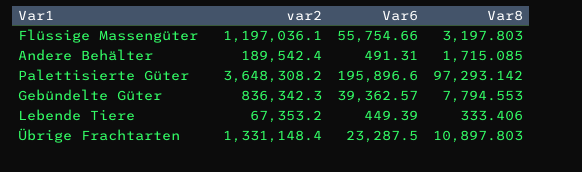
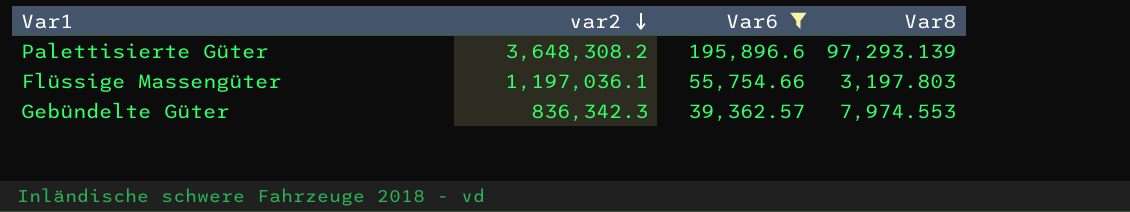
filter: none -> Var6 >= 39,362.57
row order: none -> var2 descending
Palettisierte Güter | Var8: 97,293.142 -> 97,293.139
Gebündelte Güter | Var8: 7,794.553 -> 7,974.553

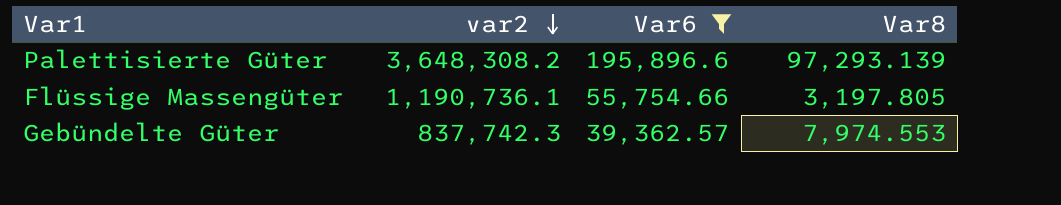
Flüssige Massengüter | var2: 1,197,036.1 -> 1,190,736.1
Flüssige Massengüter | Var8: 3,197.803 -> 3,197.805
Gebündelte Güter | var2: 836,342.3 -> 837,742.3

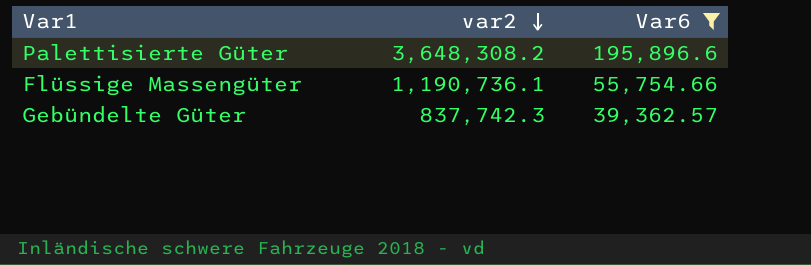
column Var8 | position: 4 -> none

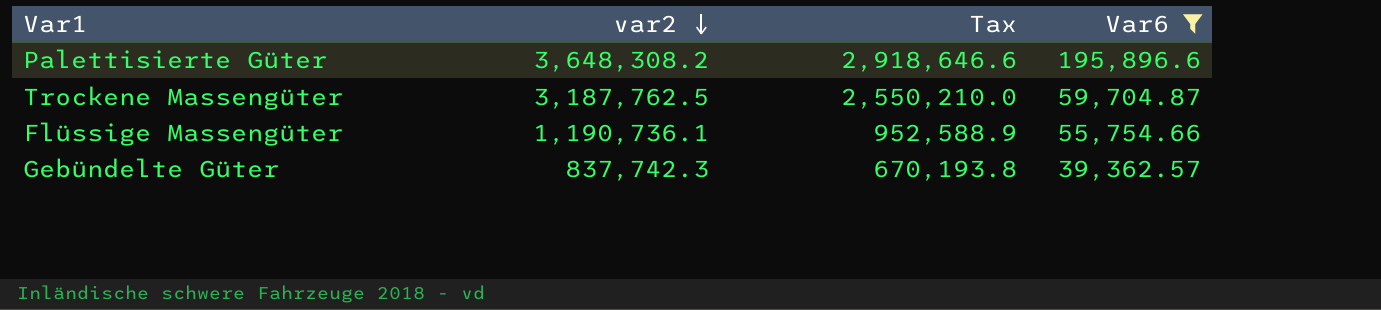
column Tax | formula: none -> [var2] * 0.8
row Trockene Massengüter: none -> 3,187,762.5 | 2,550,210.0 | 59,704.87

